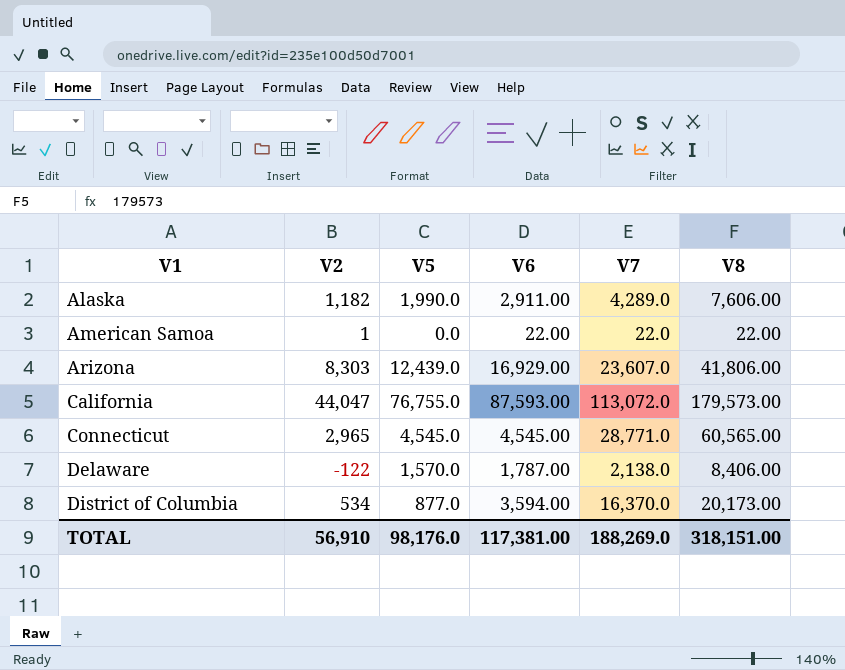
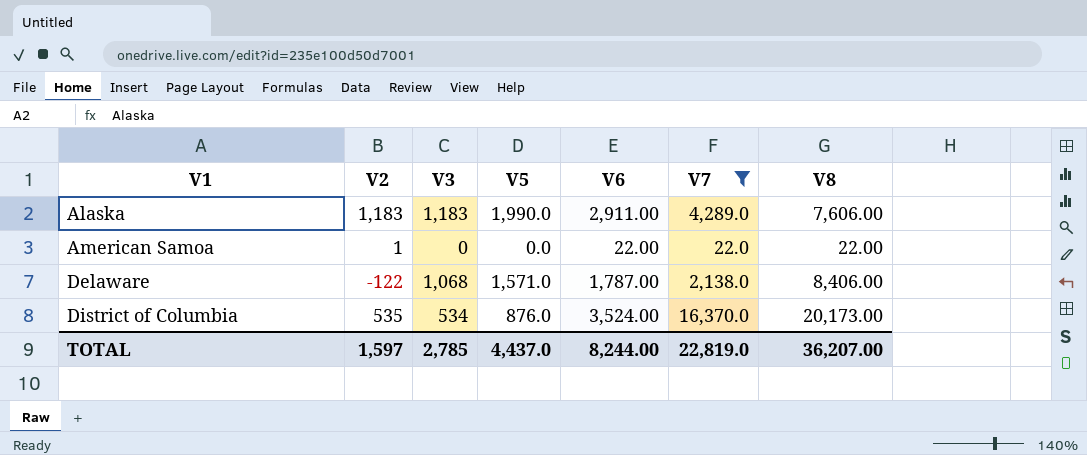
filter: none -> V7 <= 16,370.0
column V3 | position: none -> 3
Alaska | V2: 1,182 -> 1,183
Delaware | V5: 1,570.0 -> 1,571.0
District of Columbia | V2: 534 -> 535
District of Columbia | V5: 877.0 -> 876.0
District of Columbia | V6: 3,594.00 -> 3,524.00
TOTAL | V2: 56,910 -> 1,597
TOTAL | V5: 98,176.0 -> 4,437.0
TOTAL | V6: 117,381.00 -> 8,244.00
TOTAL | V7: 188,269.0 -> 22,819.0
TOTAL | V8: 318,151.00 -> 36,207.00

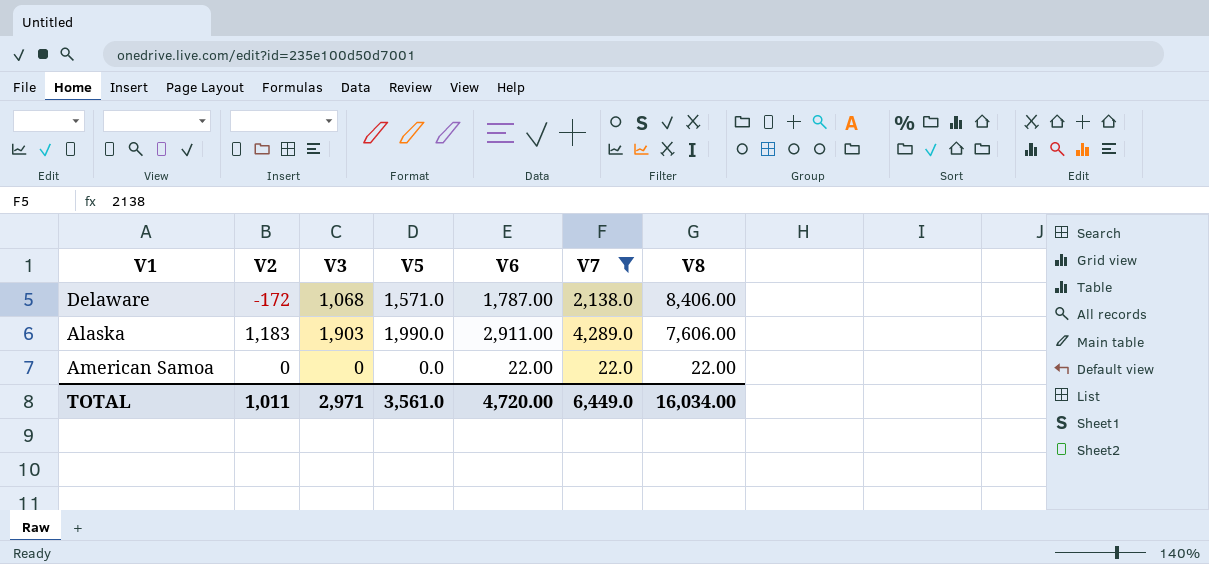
row order: V1 ascending -> V8 descending
row District of Columbia: 535 | 534 | 876.0 | 3,524.00 | 16,370.0 | 20,173.00 -> none
Delaware | V2: -122 -> -172
Alaska | V3: 1,183 -> 1,903
American Samoa | V2: 1 -> 0
TOTAL | V2: 1,597 -> 1,011
TOTAL | V3: 2,785 -> 2,971
TOTAL | V5: 4,437.0 -> 3,561.0
TOTAL | V6: 8,244.00 -> 4,720.00
TOTAL | V7: 22,819.0 -> 6,449.0
TOTAL | V8: 36,207.00 -> 16,034.00

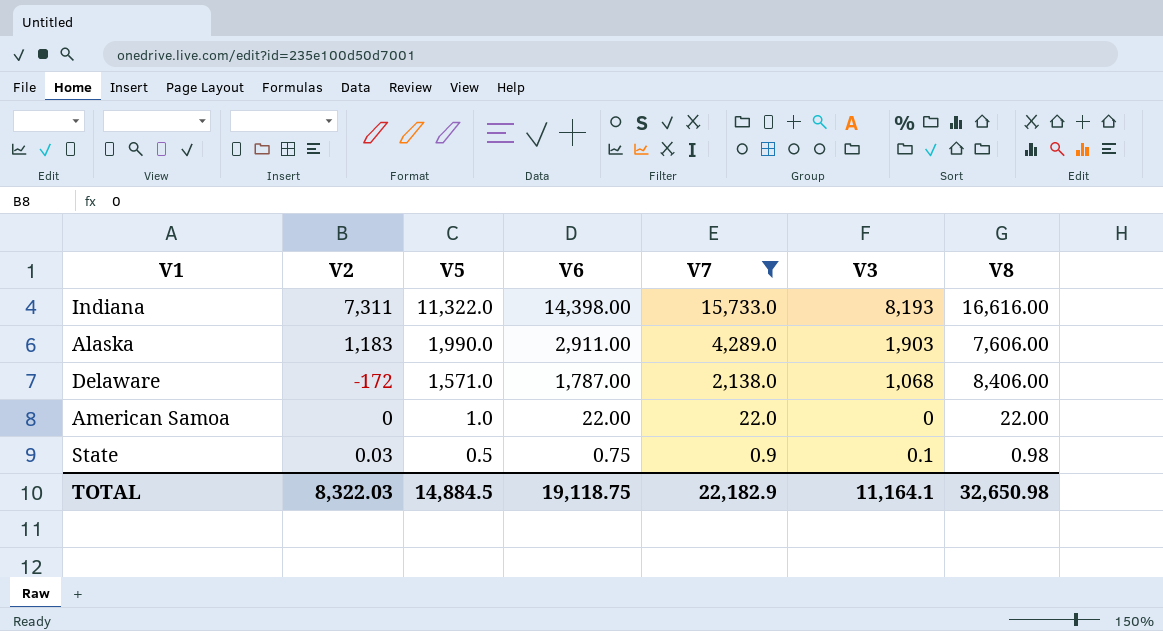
row order: V8 descending -> V5 descending
column V3 | position: 3 -> 6
row Indiana: none -> 7,311 | 11,322.0 | 14,398.00 | 15,733.0 | 8,193 | 16,616.00
American Samoa | V5: 0.0 -> 1.0
row State: none -> 0.03 | 0.5 | 0.75 | 0.9 | 0.1 | 0.98
TOTAL | V2: 1,011 -> 8,322.03
TOTAL | V5: 3,561.0 -> 14,884.5
TOTAL | V6: 4,720.00 -> 19,118.75
TOTAL | V7: 6,449.0 -> 22,182.9
TOTAL | V3: 2,971 -> 11,164.1
TOTAL | V8: 16,034.00 -> 32,650.98

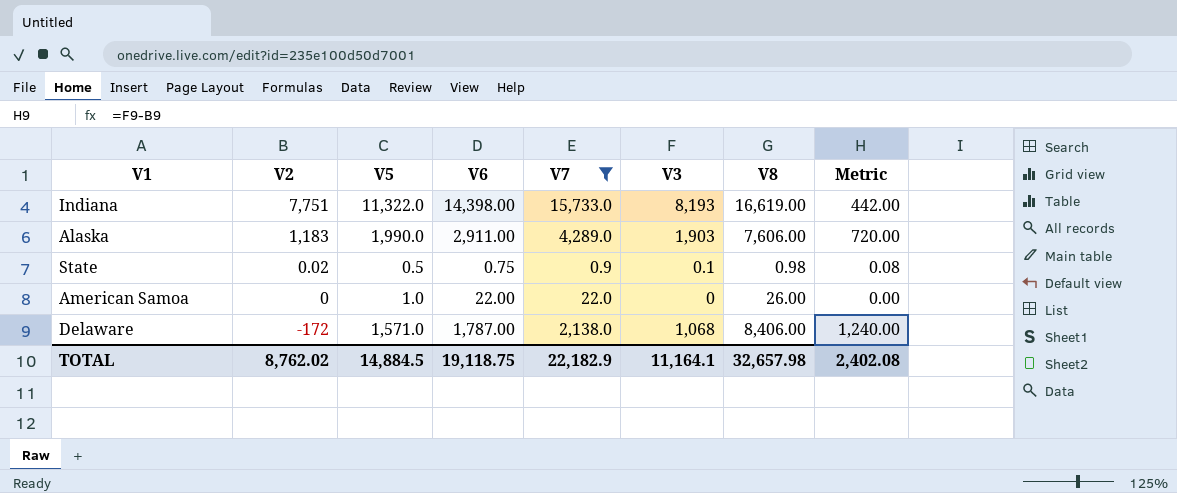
row order: V5 descending -> V2 descending
column Metric | formula: none -> [V3] - [V2]
Indiana | V2: 7,311 -> 7,751
Indiana | V8: 16,616.00 -> 16,619.00
State | V2: 0.03 -> 0.02
American Samoa | V8: 22.00 -> 26.00
TOTAL | V2: 8,322.03 -> 8,762.02
TOTAL | V8: 32,650.98 -> 32,657.98

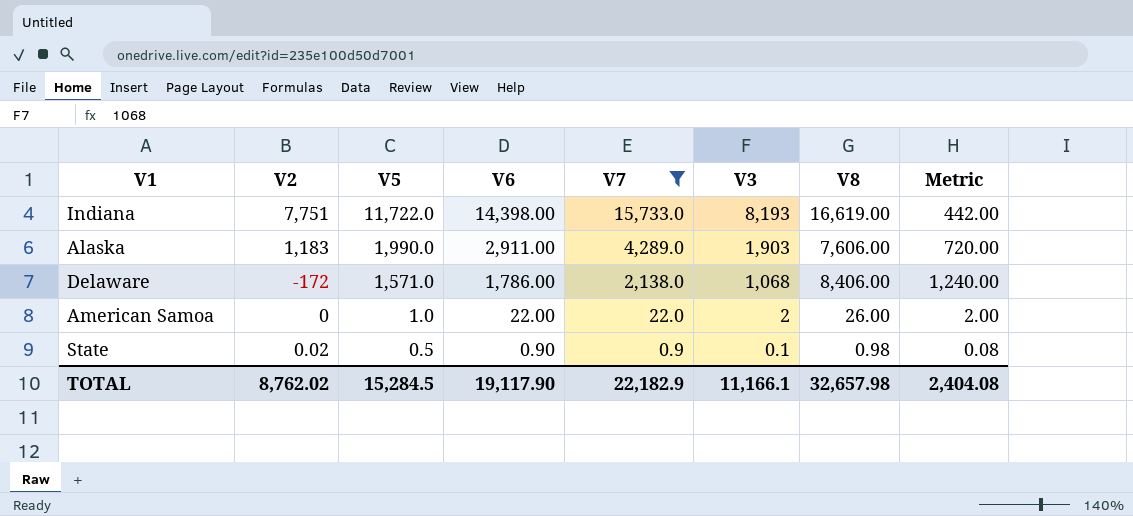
row order: V2 descending -> V5 descending
Indiana | V5: 11,322.0 -> 11,722.0
Delaware | V6: 1,787.00 -> 1,786.00
American Samoa | V3: 0 -> 2
American Samoa | Metric: 0.00 -> 2.00
State | V6: 0.75 -> 0.90
TOTAL | V5: 14,884.5 -> 15,284.5
TOTAL | V6: 19,118.75 -> 19,117.90
TOTAL | V3: 11,164.1 -> 11,166.1
TOTAL | Metric: 2,402.08 -> 2,404.08

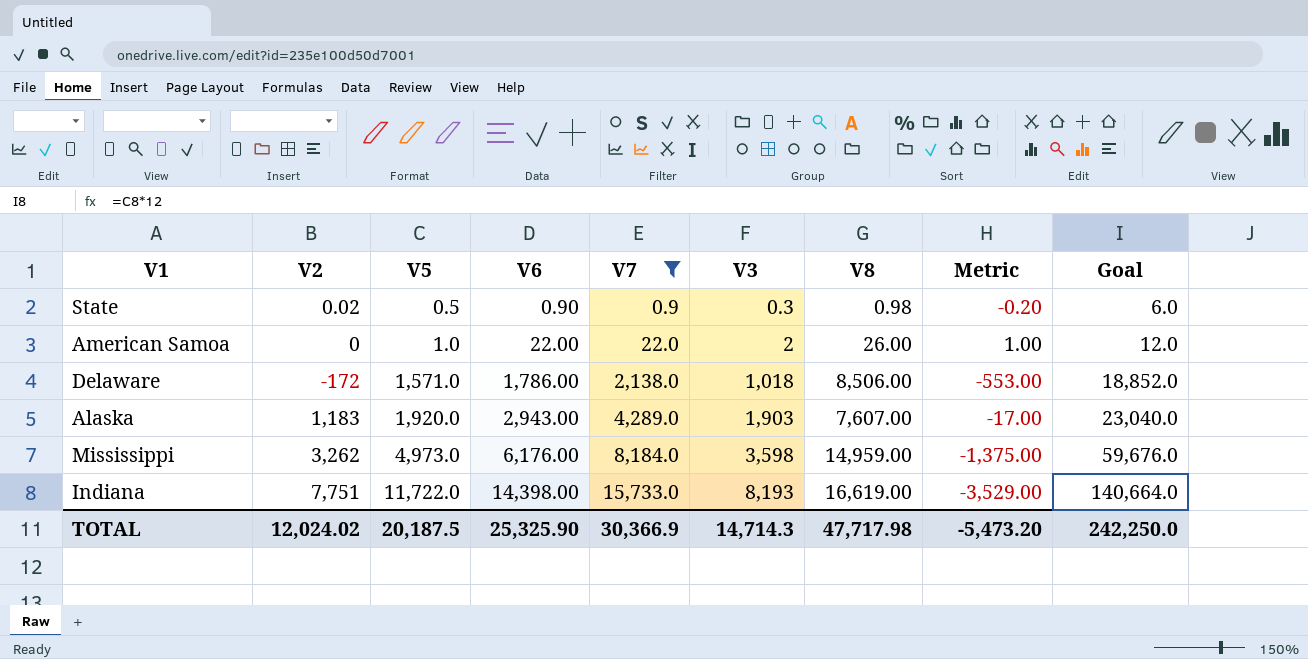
row order: V5 descending -> V5 ascending
column Metric | formula: [V3] - [V2] -> [V3] - [V5]
column Goal | formula: none -> [V5] * 12
State | V3: 0.1 -> 0.3
Delaware | V3: 1,068 -> 1,018
Delaware | V8: 8,406.00 -> 8,506.00
Alaska | V5: 1,990.0 -> 1,920.0
Alaska | V6: 2,911.00 -> 2,943.00
Alaska | V8: 7,606.00 -> 7,607.00
row Mississippi: none -> 3,262 | 4,973.0 | 6,176.00 | 8,184.0 | 3,598 | 14,959.00 | -1,375.00 | 59,676.0
TOTAL | V2: 8,762.02 -> 12,024.02
TOTAL | V5: 15,284.5 -> 20,187.5
TOTAL | V6: 19,117.90 -> 25,325.90
TOTAL | V7: 22,182.9 -> 30,366.9
TOTAL | V3: 11,166.1 -> 14,714.3
TOTAL | V8: 32,657.98 -> 47,717.98
TOTAL | Metric: 2,404.08 -> -5,473.20

